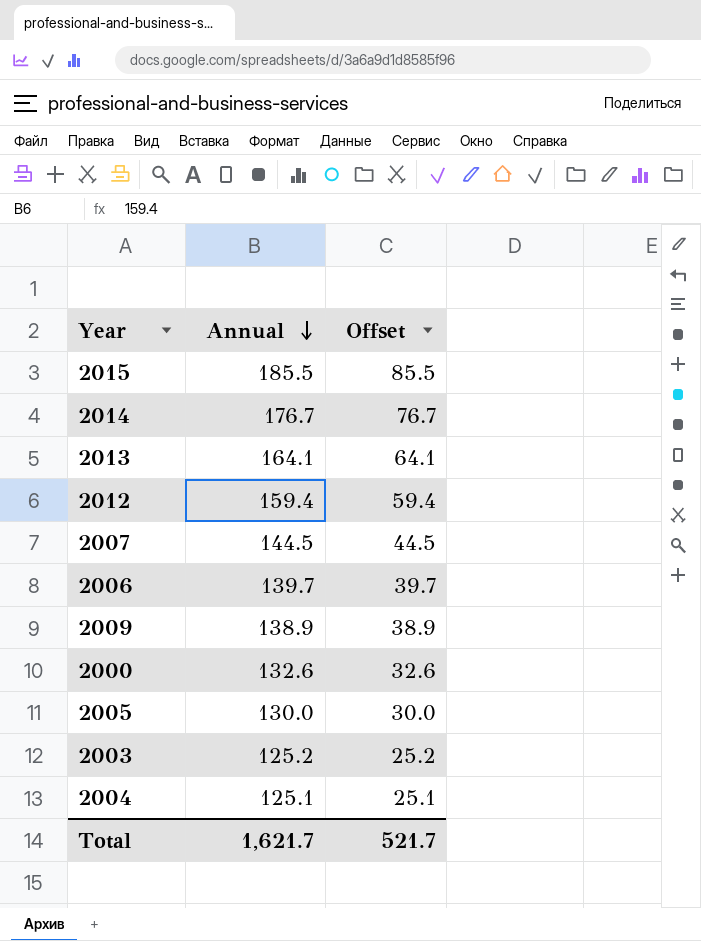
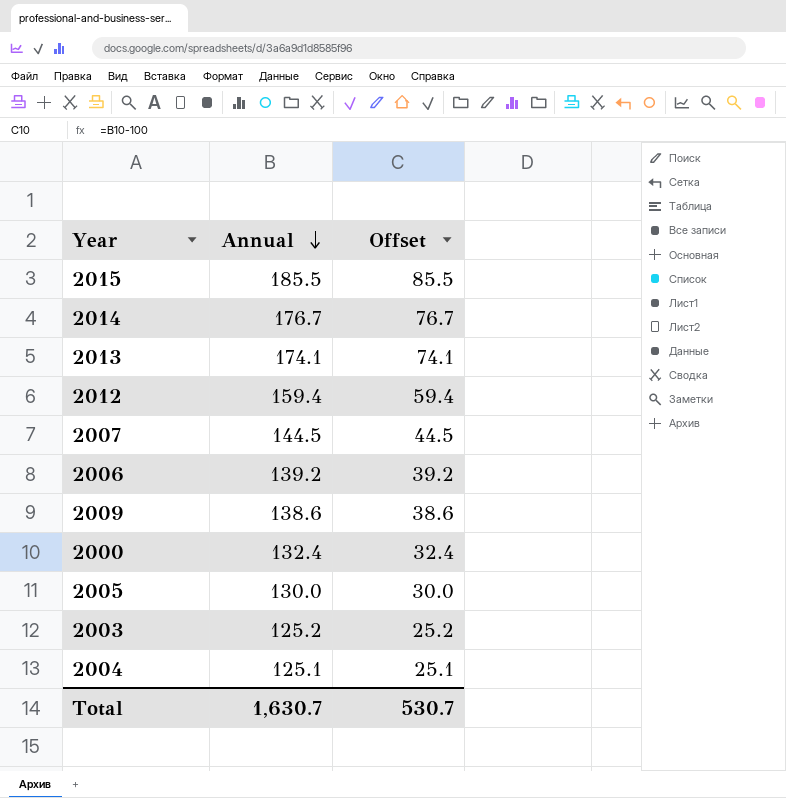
2013 | Annual: 164.1 -> 174.1
2013 | Offset: 64.1 -> 74.1
2006 | Annual: 139.7 -> 139.2
2006 | Offset: 39.7 -> 39.2
2009 | Annual: 138.9 -> 138.6
2009 | Offset: 38.9 -> 38.6
2000 | Annual: 132.6 -> 132.4
2000 | Offset: 32.6 -> 32.4
Total | Annual: 1,621.7 -> 1,630.7
Total | Offset: 521.7 -> 530.7

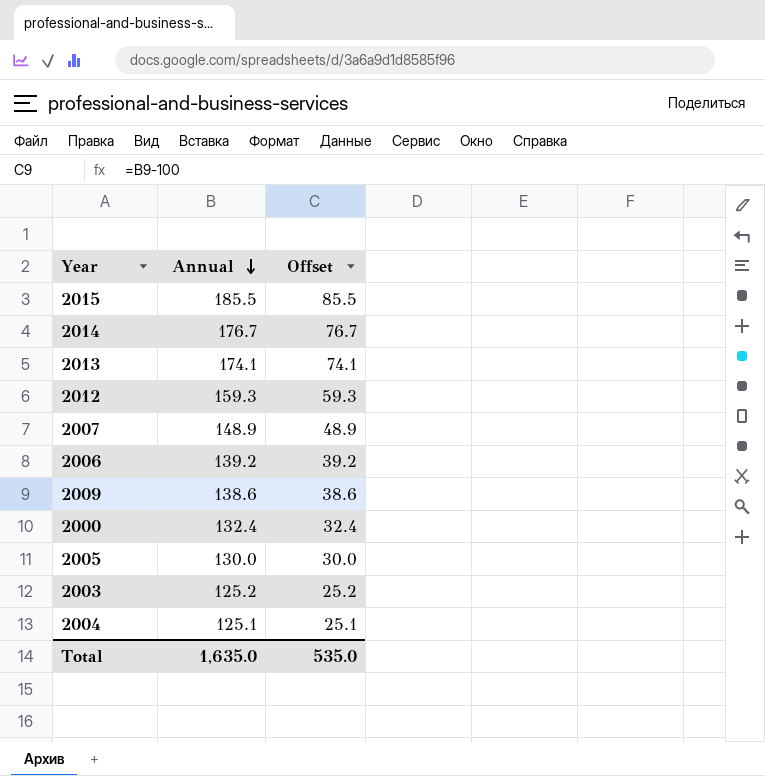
2012 | Annual: 159.4 -> 159.3
2012 | Offset: 59.4 -> 59.3
2007 | Annual: 144.5 -> 148.9
2007 | Offset: 44.5 -> 48.9
Total | Annual: 1,630.7 -> 1,635.0
Total | Offset: 530.7 -> 535.0

